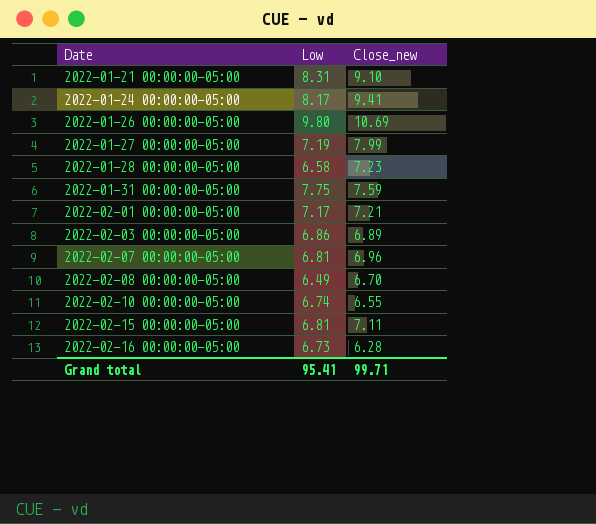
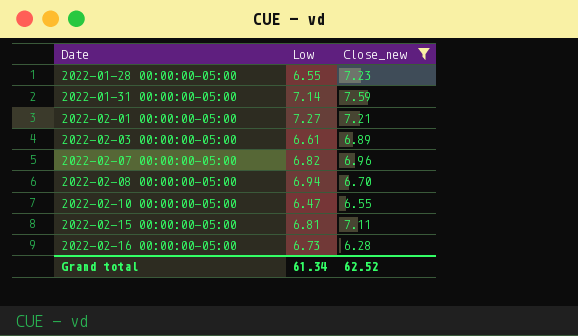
filter: none -> Close_new <= 7.59
2022-01-28 00:00:00-05:00 | Low: 6.58 -> 6.55
2022-01-31 00:00:00-05:00 | Low: 7.75 -> 7.14
2022-02-01 00:00:00-05:00 | Low: 7.17 -> 7.27
2022-02-03 00:00:00-05:00 | Low: 6.86 -> 6.61
2022-02-07 00:00:00-05:00 | Low: 6.81 -> 6.82
2022-02-08 00:00:00-05:00 | Low: 6.49 -> 6.94
2022-02-10 00:00:00-05:00 | Low: 6.74 -> 6.47
Grand total | Low: 95.41 -> 61.34
Grand total | Close_new: 99.71 -> 62.52

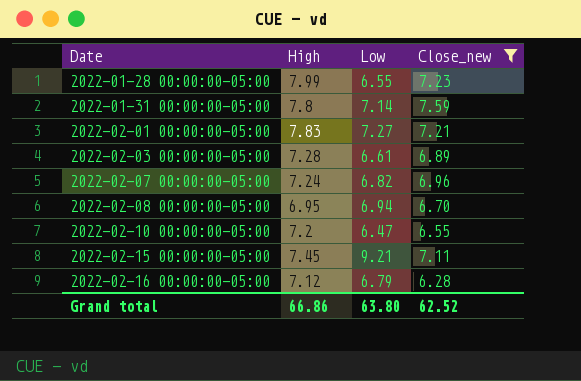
column High | position: none -> 2
2022-02-15 00:00:00-05:00 | Low: 6.81 -> 9.21
2022-02-16 00:00:00-05:00 | Low: 6.73 -> 6.79
Grand total | Low: 61.34 -> 63.80

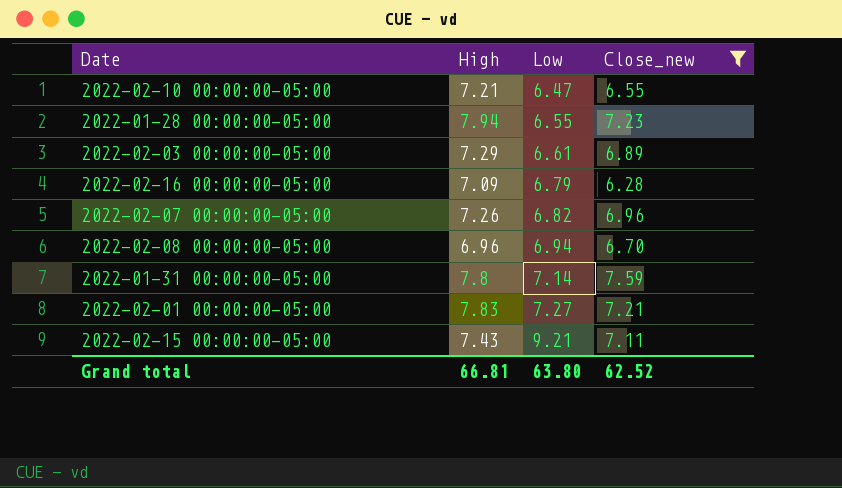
row order: Date ascending -> Low ascending
2022-02-10 00:00:00-05:00 | High: 7.2 -> 7.21
2022-01-28 00:00:00-05:00 | High: 7.99 -> 7.94
2022-02-03 00:00:00-05:00 | High: 7.28 -> 7.29
2022-02-16 00:00:00-05:00 | High: 7.12 -> 7.09
2022-02-07 00:00:00-05:00 | High: 7.24 -> 7.26
2022-02-08 00:00:00-05:00 | High: 6.95 -> 6.96
2022-02-15 00:00:00-05:00 | High: 7.45 -> 7.43
Grand total | High: 66.86 -> 66.81

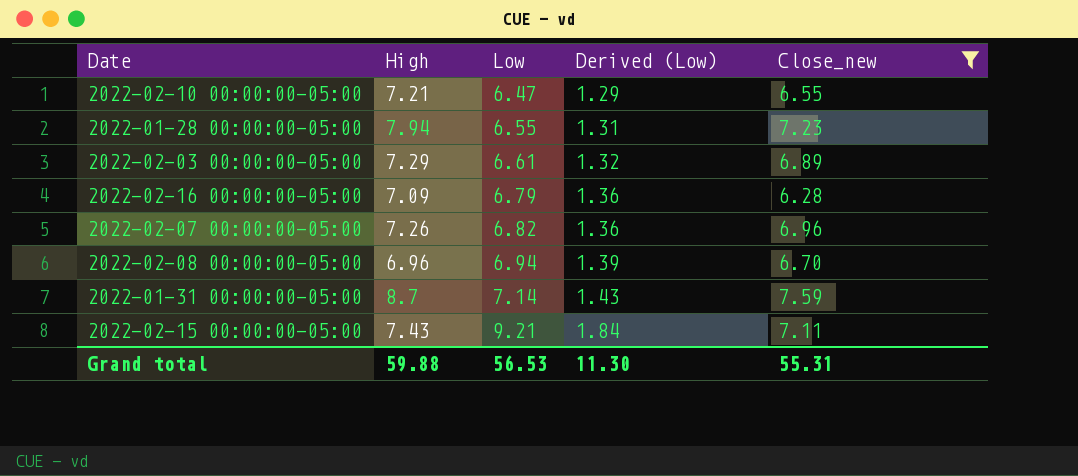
column Derived (Low) | formula: none -> [Low] * 0.2
row 2022-02-01 00:00:00-05:00: 7.83 | 7.27 | 7.21 -> none
2022-01-31 00:00:00-05:00 | High: 7.8 -> 8.7
Grand total | High: 66.81 -> 59.88
Grand total | Low: 63.80 -> 56.53
Grand total | Close_new: 62.52 -> 55.31

